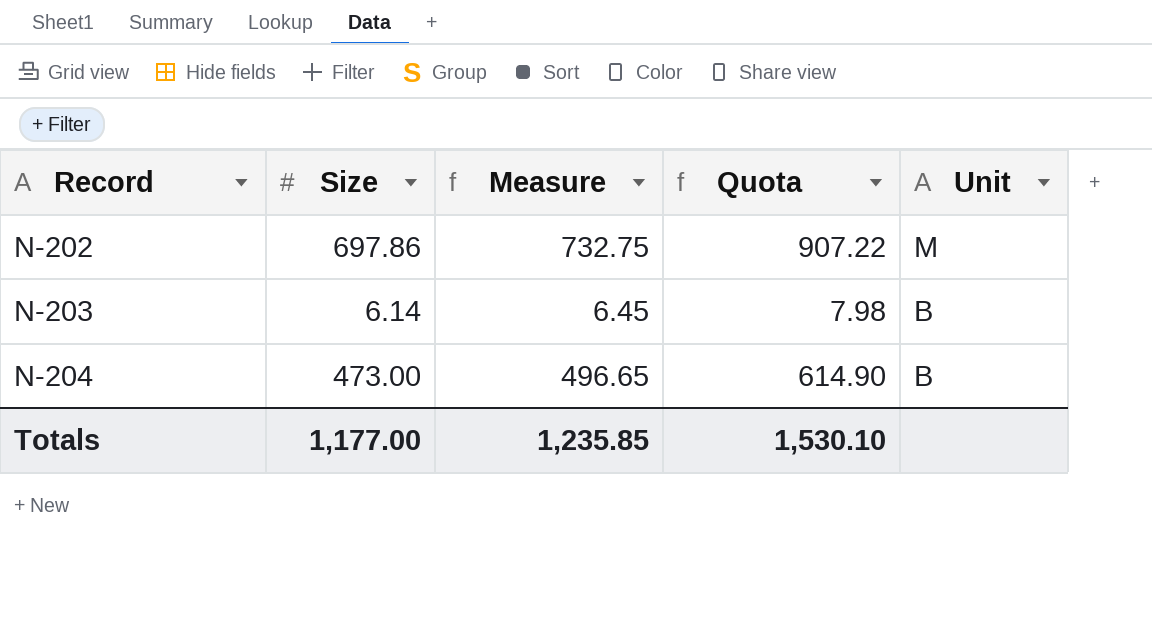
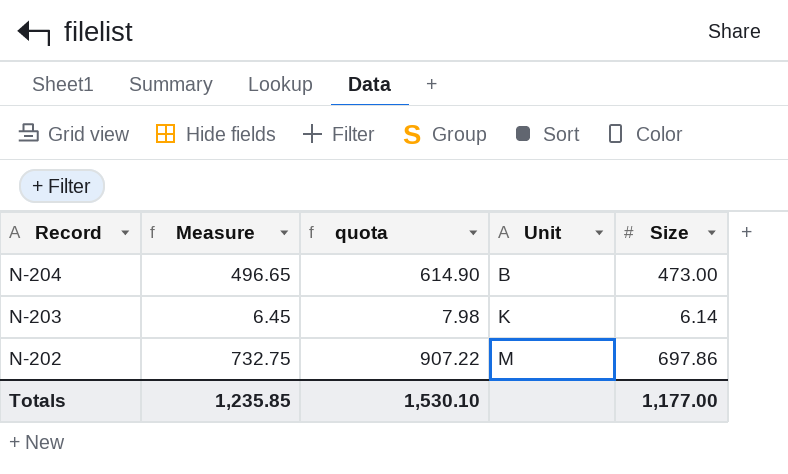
row order: Record ascending -> Record descending
column name: Quota -> quota
column Size | position: 2 -> 5
N-203 | Unit: B -> K

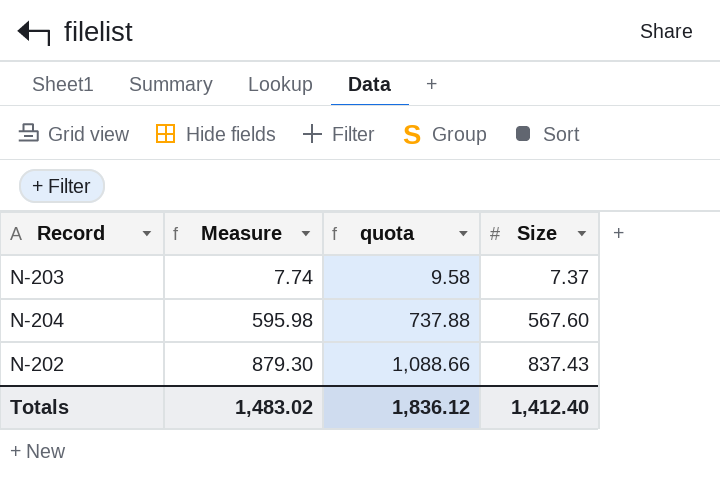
row order: Record descending -> Measure ascending
column Unit | position: 4 -> none
N-203 | Measure: 6.45 -> 7.74
N-203 | quota: 7.98 -> 9.58
N-203 | Size: 6.14 -> 7.37
N-204 | Measure: 496.65 -> 595.98
N-204 | quota: 614.90 -> 737.88
N-204 | Size: 473.00 -> 567.60
N-202 | Measure: 732.75 -> 879.30
N-202 | quota: 907.22 -> 1,088.66
N-202 | Size: 697.86 -> 837.43
Totals | Measure: 1,235.85 -> 1,483.02
Totals | quota: 1,530.10 -> 1,836.12
Totals | Size: 1,177.00 -> 1,412.40

